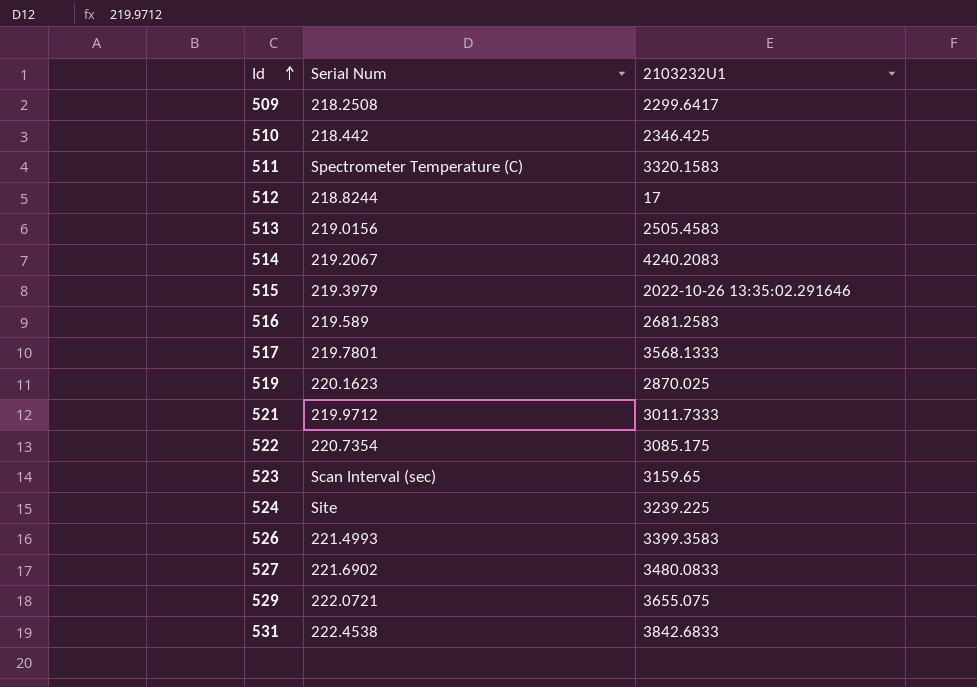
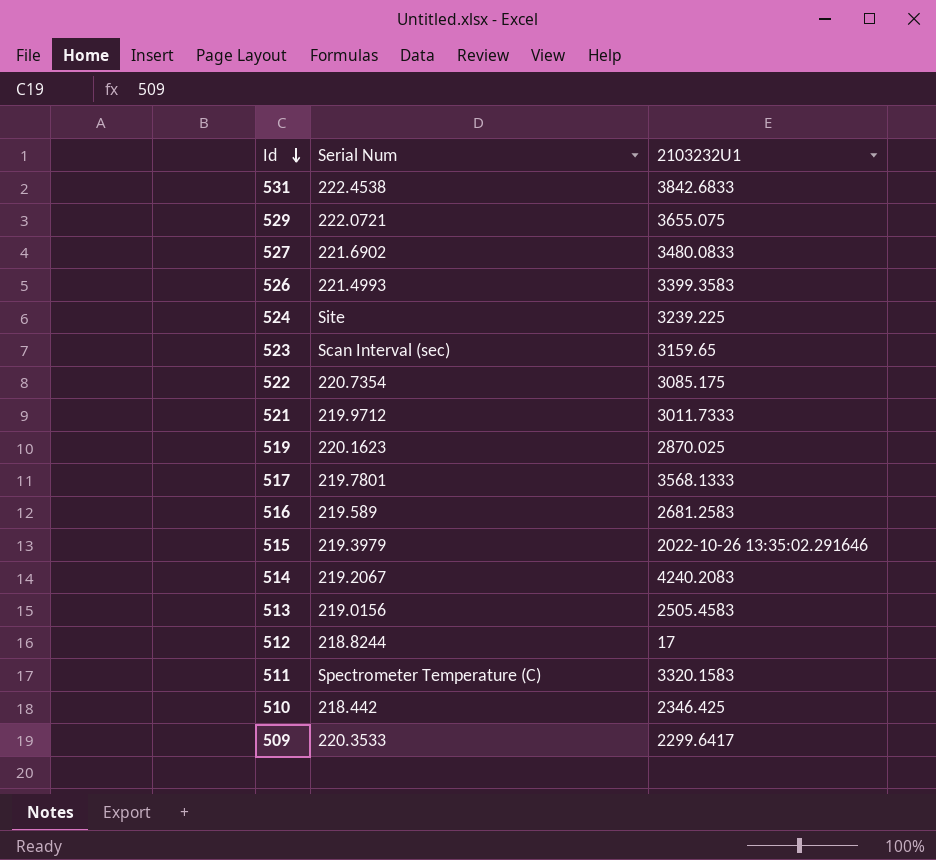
row order: Id ascending -> Id descending
509 | Serial Num: 218.2508 -> 220.3533

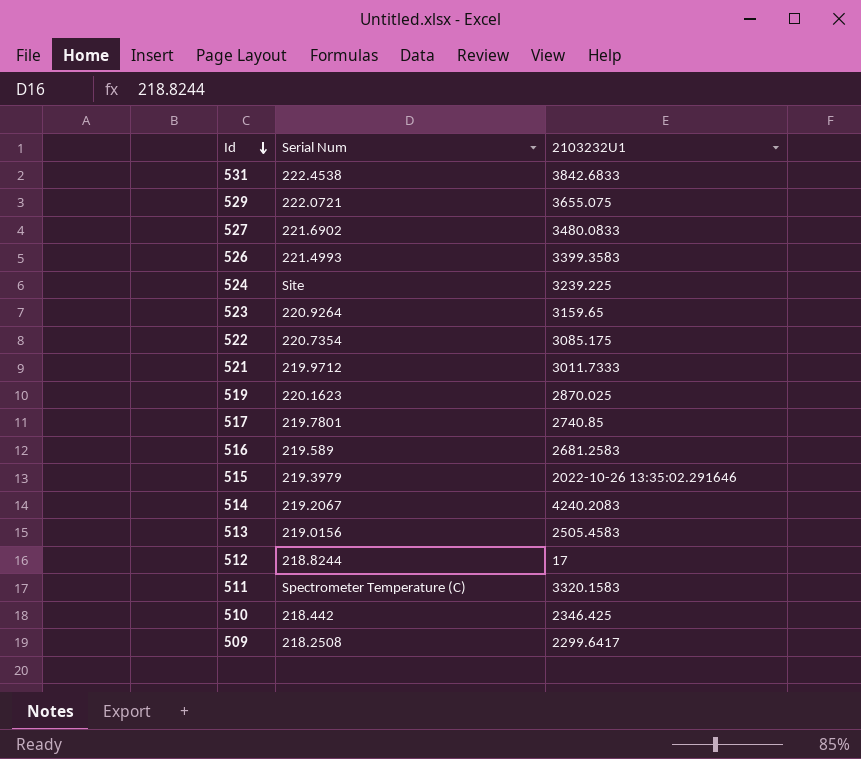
523 | Serial Num: Scan Interval (sec) -> 220.9264
517 | 2103232U1: 3568.1333 -> 2740.85
509 | Serial Num: 220.3533 -> 218.2508

